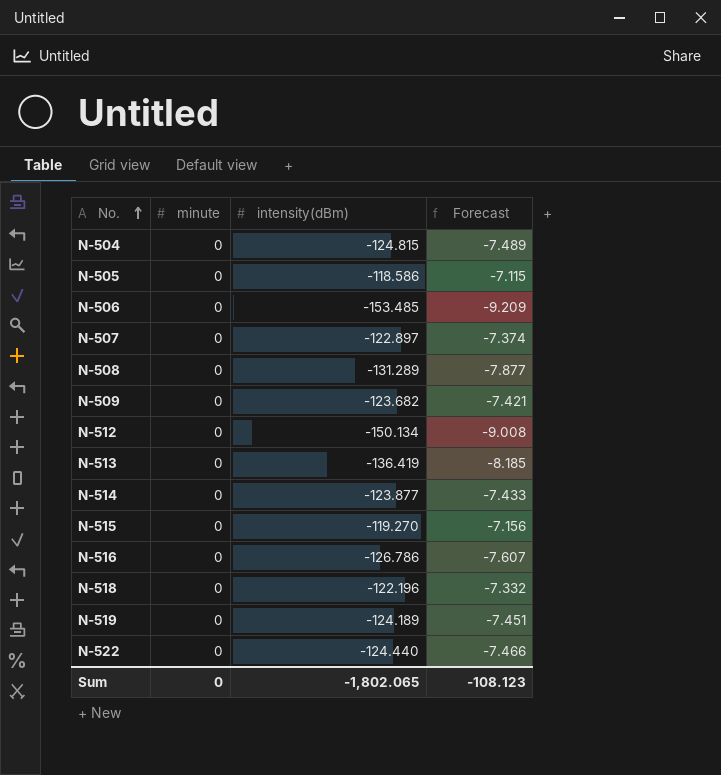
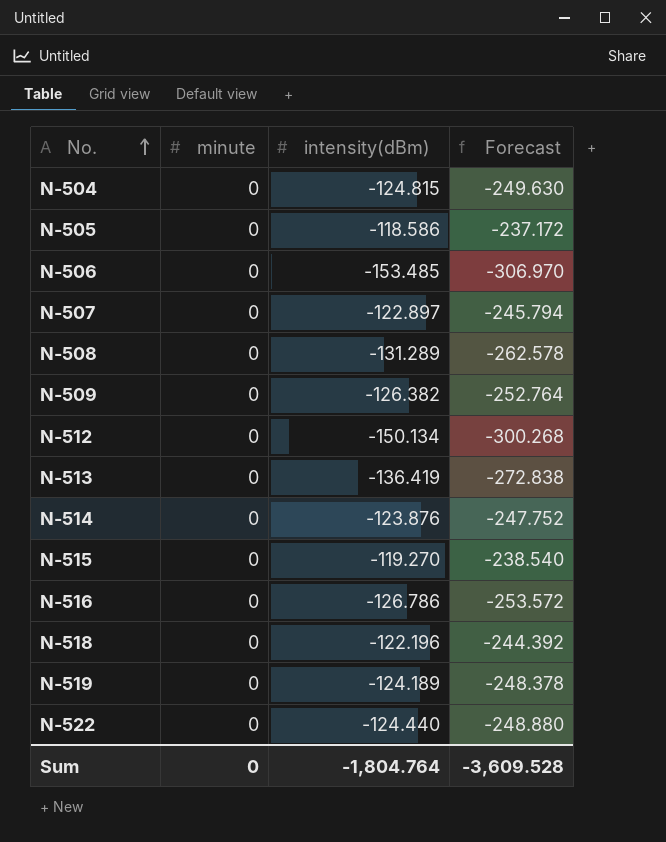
column Forecast | formula: [intensity(dBm)] * 0.06 -> [intensity(dBm)] * 2
N-509 | intensity(dBm): -123.682 -> -126.382
N-514 | intensity(dBm): -123.877 -> -123.876
Sum | intensity(dBm): -1,802.065 -> -1,804.764
Sum | Forecast: -108.123 -> -3,609.528

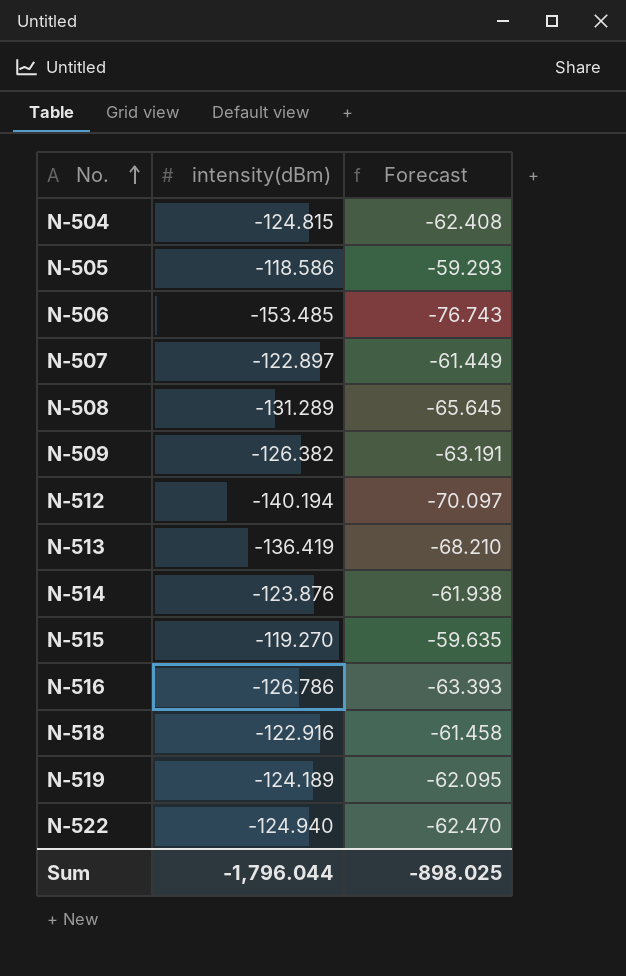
column minute | position: 2 -> none
column Forecast | formula: [intensity(dBm)] * 2 -> [intensity(dBm)] * 0.5
N-512 | intensity(dBm): -150.134 -> -140.194
N-518 | intensity(dBm): -122.196 -> -122.916
N-522 | intensity(dBm): -124.440 -> -124.940
Sum | intensity(dBm): -1,804.764 -> -1,796.044
Sum | Forecast: -3,609.528 -> -898.025

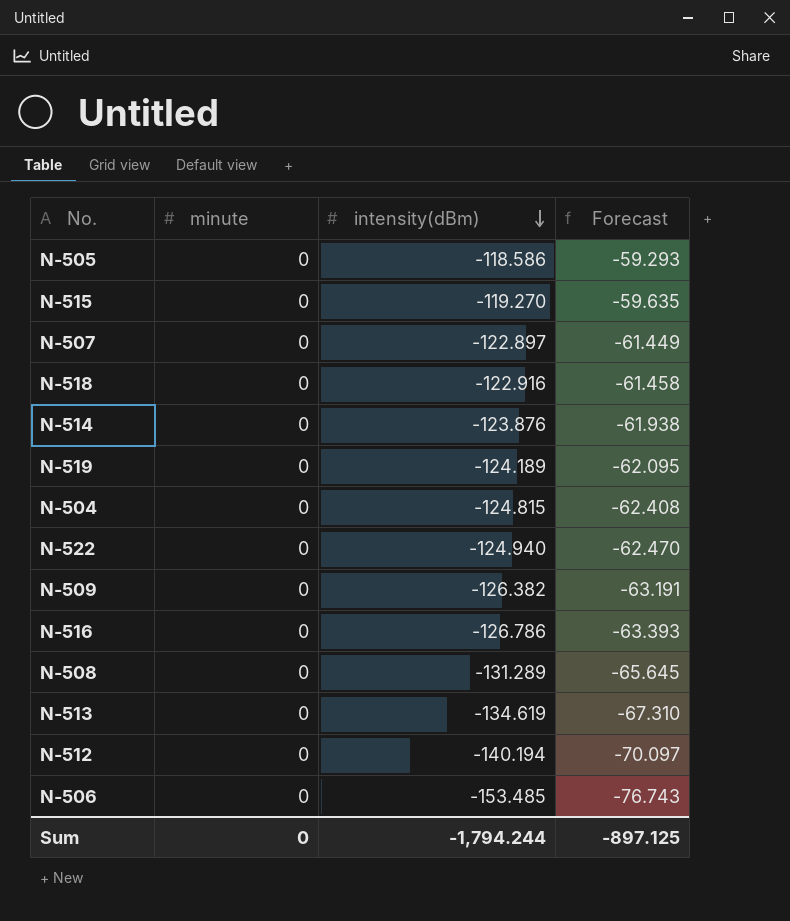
row order: No. ascending -> intensity(dBm) descending
column minute | position: none -> 2
N-513 | intensity(dBm): -136.419 -> -134.619
N-513 | Forecast: -68.210 -> -67.310
Sum | intensity(dBm): -1,796.044 -> -1,794.244
Sum | Forecast: -898.025 -> -897.125

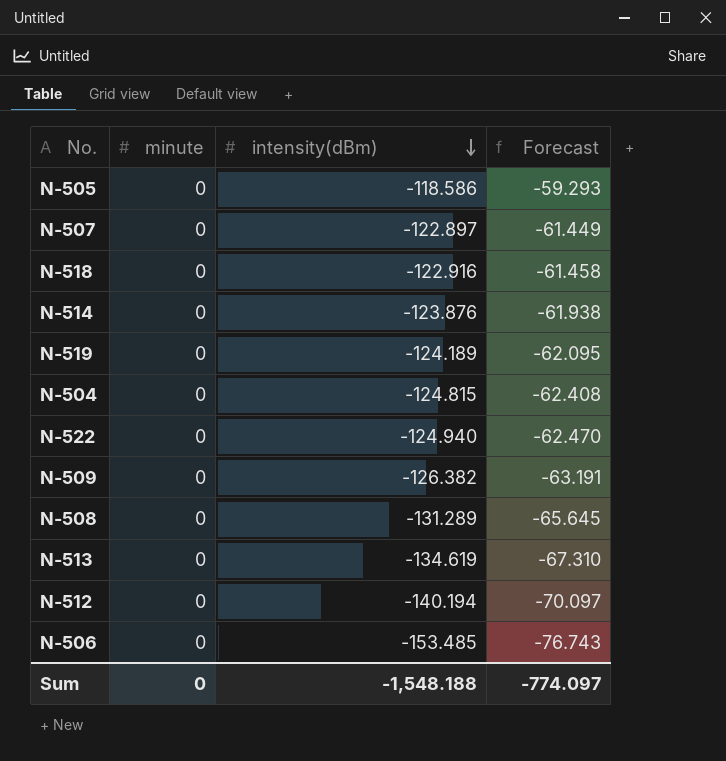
row N-515: 0 | -119.270 | -59.635 -> none
row N-516: 0 | -126.786 | -63.393 -> none
Sum | intensity(dBm): -1,794.244 -> -1,548.188
Sum | Forecast: -897.125 -> -774.097

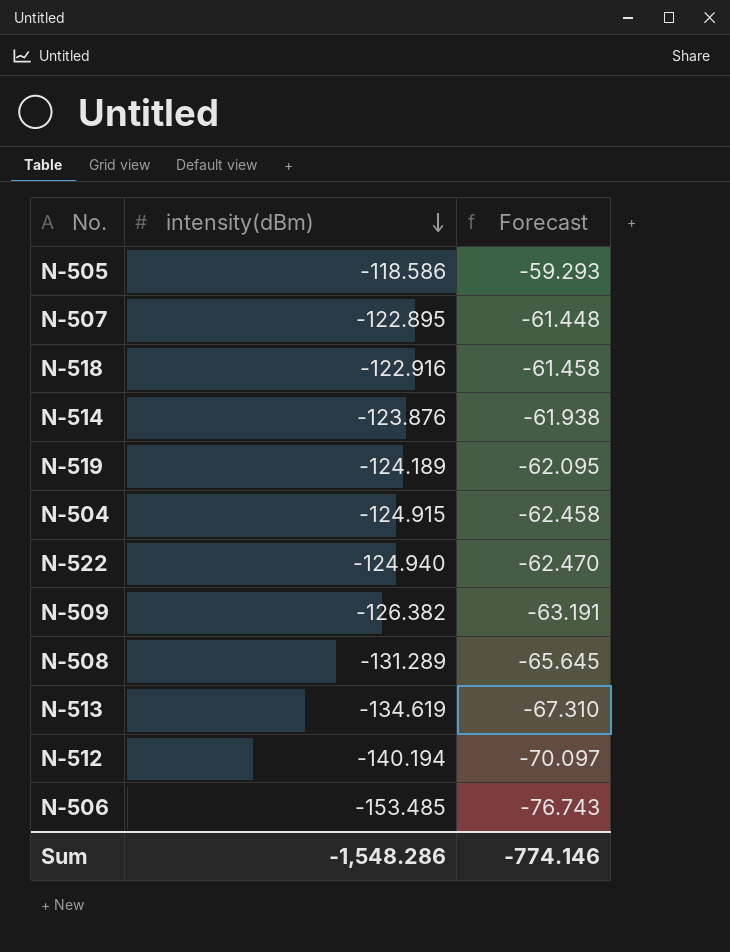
column minute | position: 2 -> none
N-507 | intensity(dBm): -122.897 -> -122.895
N-507 | Forecast: -61.449 -> -61.448
N-504 | intensity(dBm): -124.815 -> -124.915
N-504 | Forecast: -62.408 -> -62.458
Sum | intensity(dBm): -1,548.188 -> -1,548.286
Sum | Forecast: -774.097 -> -774.146

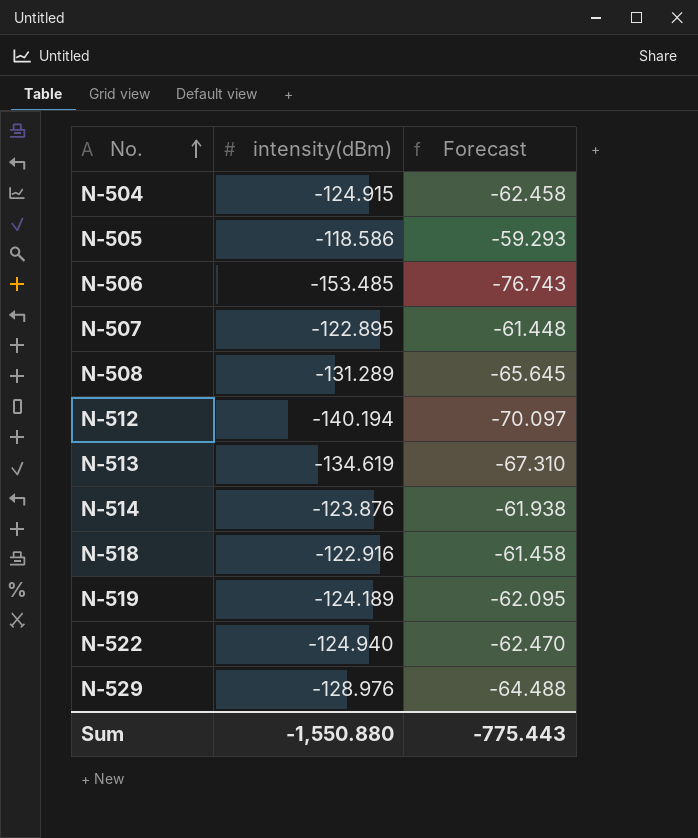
row order: intensity(dBm) descending -> No. ascending
row N-509: -126.382 | -63.191 -> none
row N-529: none -> -128.976 | -64.488
Sum | intensity(dBm): -1,548.286 -> -1,550.880
Sum | Forecast: -774.146 -> -775.443

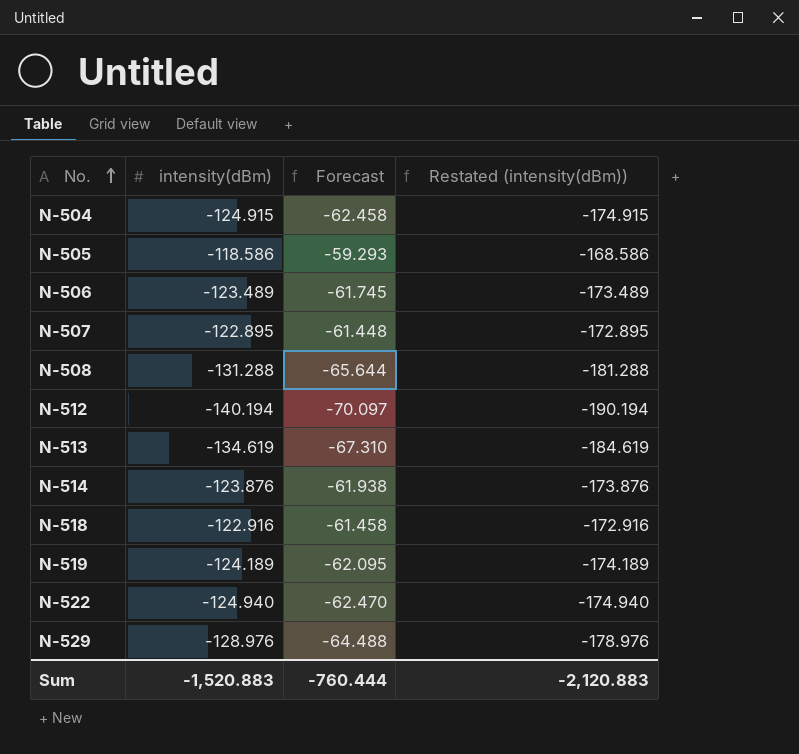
column Restated (intensity(dBm)) | formula: none -> [intensity(dBm)] - 50
N-506 | intensity(dBm): -153.485 -> -123.489
N-506 | Forecast: -76.743 -> -61.745
N-508 | intensity(dBm): -131.289 -> -131.288
N-508 | Forecast: -65.645 -> -65.644
Sum | intensity(dBm): -1,550.880 -> -1,520.883
Sum | Forecast: -775.443 -> -760.444

